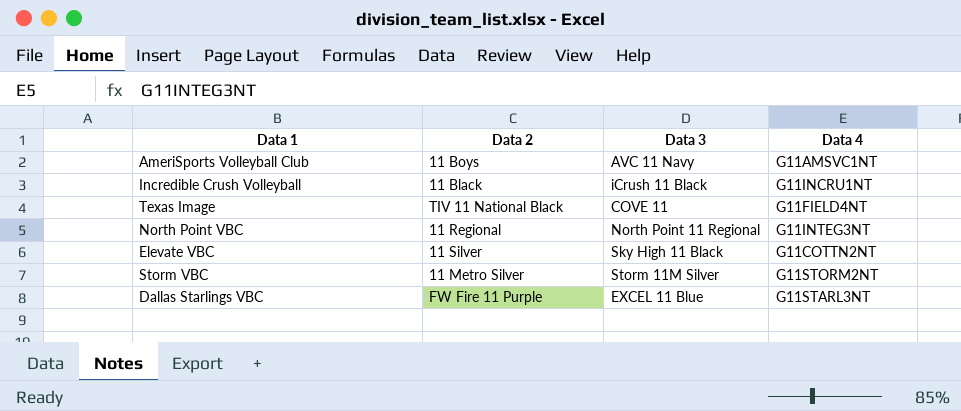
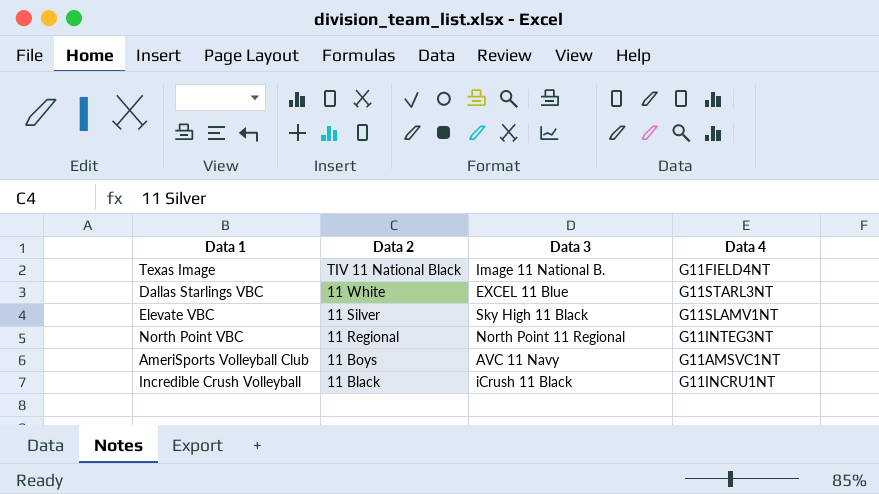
row order: none -> Data 2 descending
row Storm VBC: 11 Metro Silver | Storm 11M Silver | G11STORM2NT -> none
Texas Image | Data 3: COVE 11 -> Image 11 National B.
Dallas Starlings VBC | Data 2: FW Fire 11 Purple -> 11 White
Elevate VBC | Data 4: G11COTTN2NT -> G11SLAMV1NT

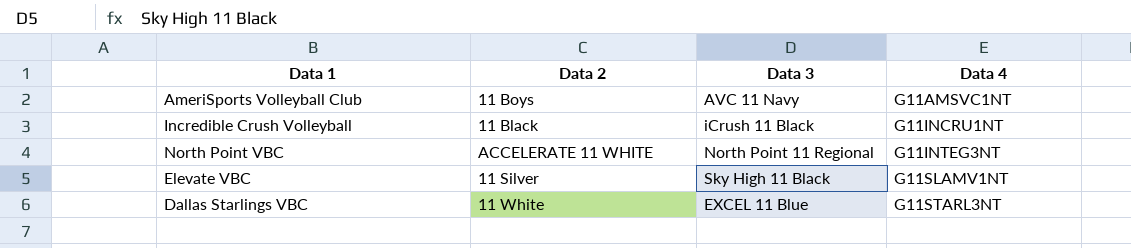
row order: Data 2 descending -> Data 4 ascending
row Texas Image: TIV 11 National Black | Image 11 National B. | G11FIELD4NT -> none
North Point VBC | Data 2: 11 Regional -> ACCELERATE 11 WHITE

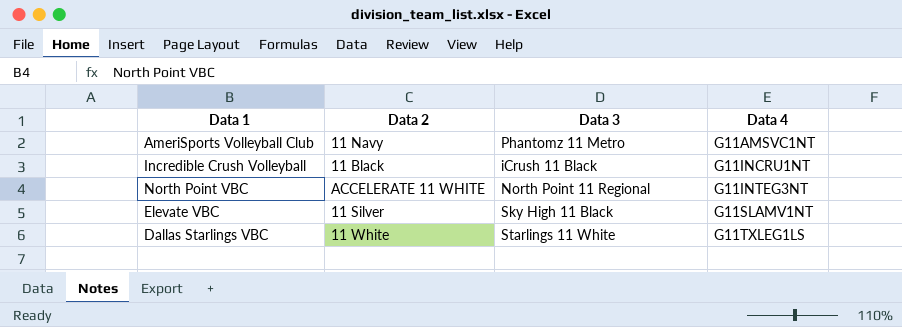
AmeriSports Volleyball Club | Data 2: 11 Boys -> 11 Navy
AmeriSports Volleyball Club | Data 3: AVC 11 Navy -> Phantomz 11 Metro
Dallas Starlings VBC | Data 3: EXCEL 11 Blue -> Starlings 11 White
Dallas Starlings VBC | Data 4: G11STARL3NT -> G11TXLEG1LS

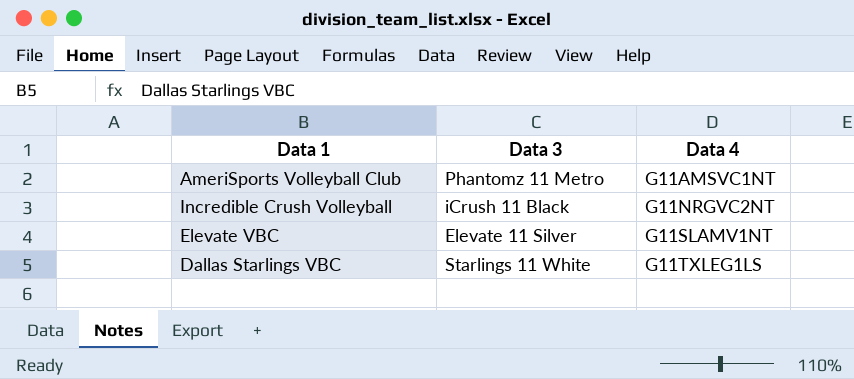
column Data 2 | position: 2 -> none
row North Point VBC: ACCELERATE 11 WHITE | North Point 11 Regional | G11INTEG3NT -> none
Incredible Crush Volleyball | Data 4: G11INCRU1NT -> G11NRGVC2NT
Elevate VBC | Data 3: Sky High 11 Black -> Elevate 11 Silver

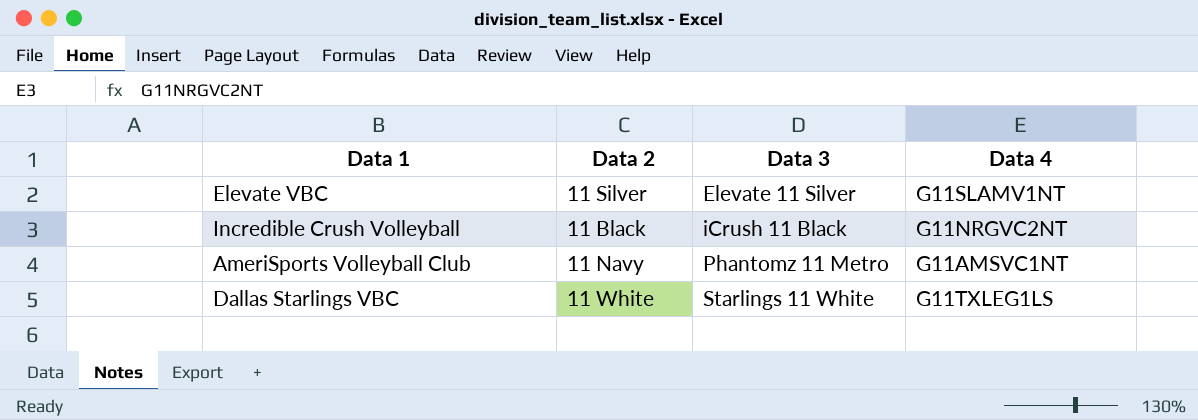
row order: Data 4 ascending -> Data 3 ascending
column Data 2 | position: none -> 2

